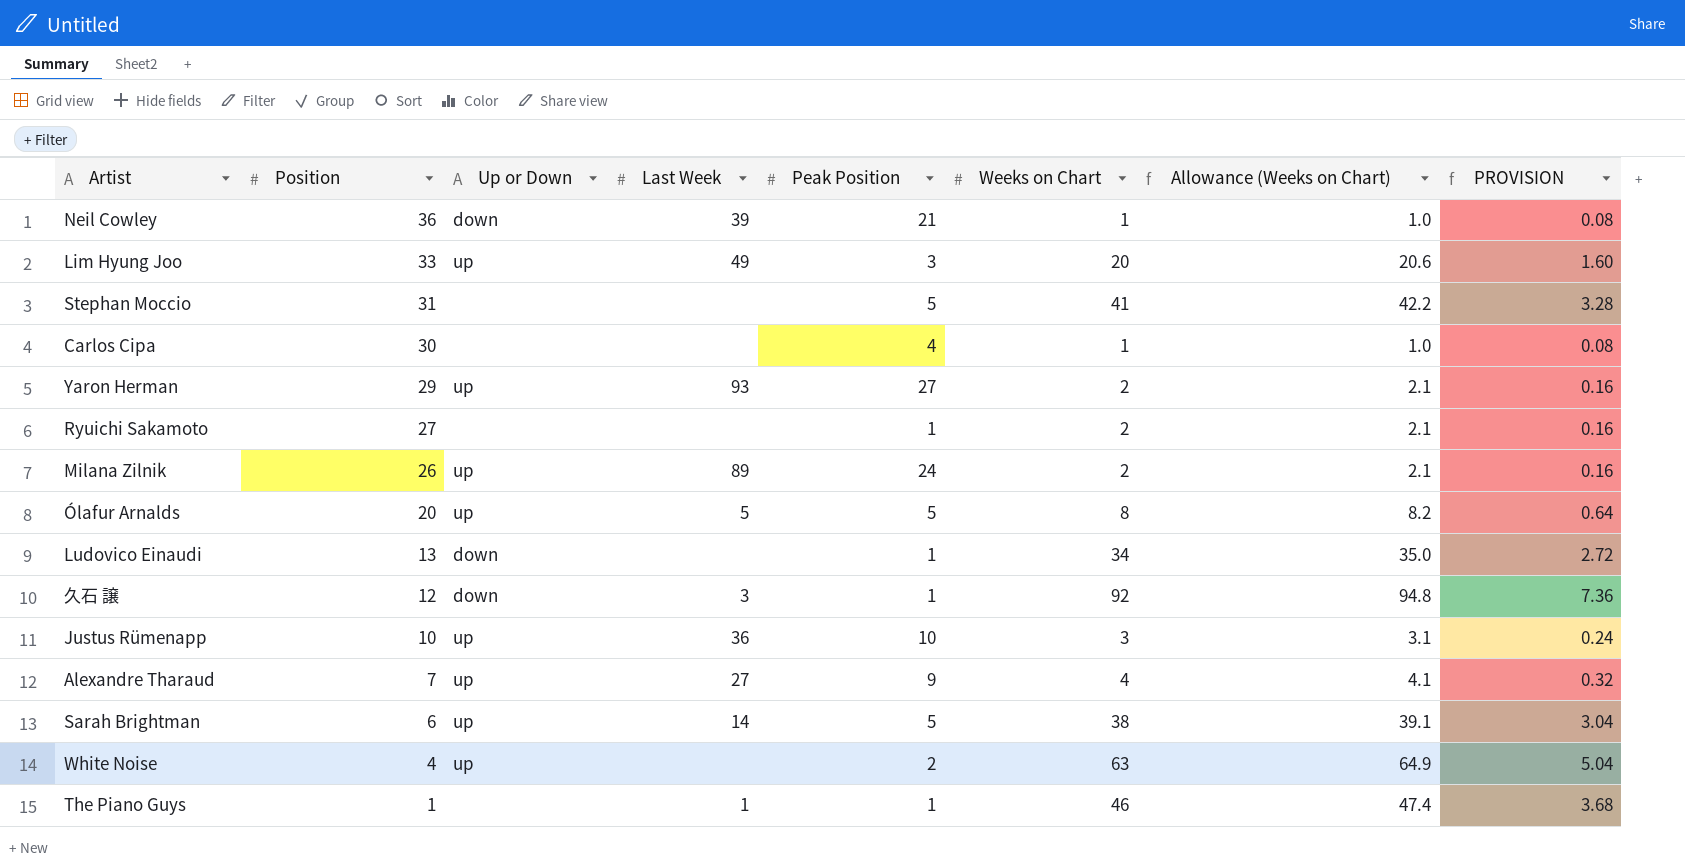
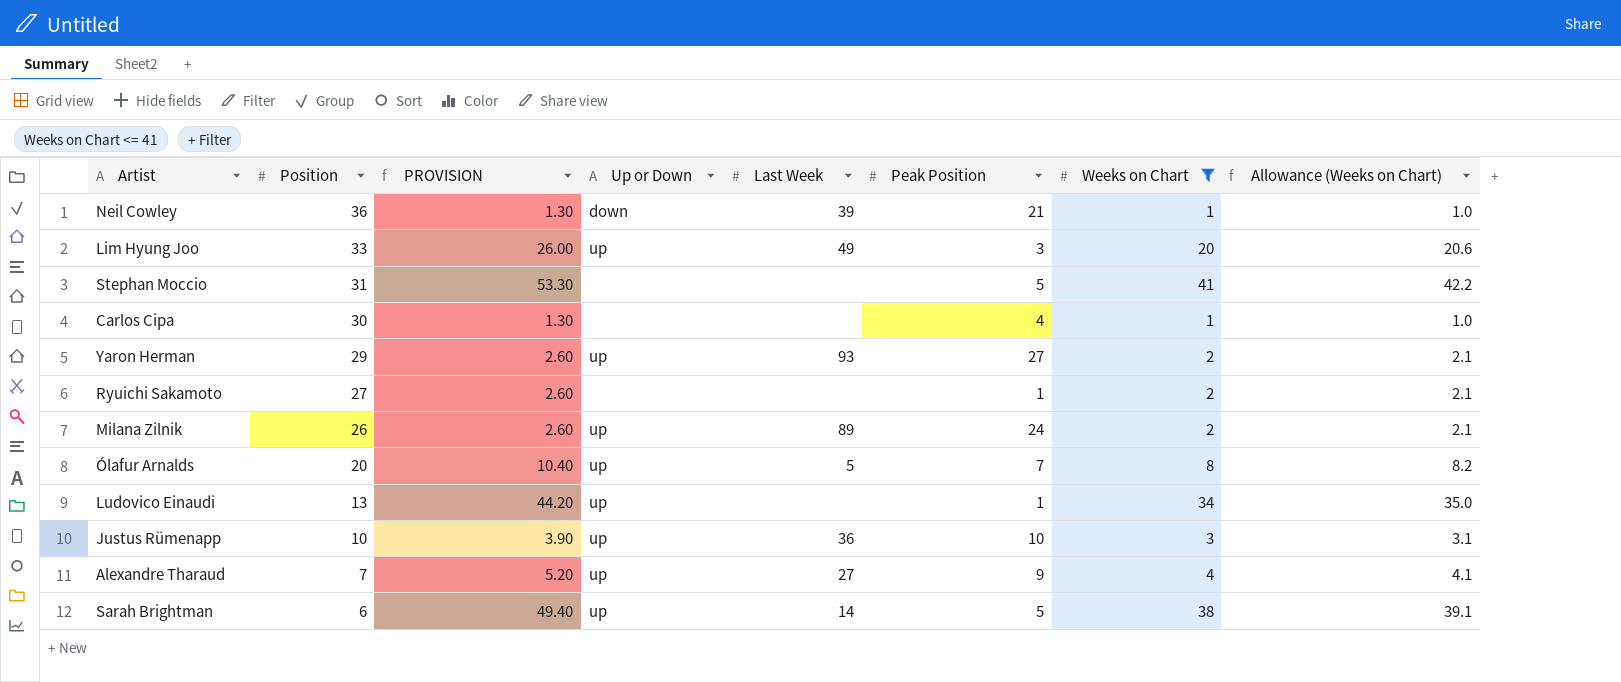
filter: none -> Weeks on Chart <= 41
column PROVISION | formula: [Weeks on Chart] * 0.08 -> [Weeks on Chart] * 1.3
column PROVISION | position: 8 -> 3
Ólafur Arnalds | Peak Position: 5 -> 7
Ludovico Einaudi | Up or Down: down -> up

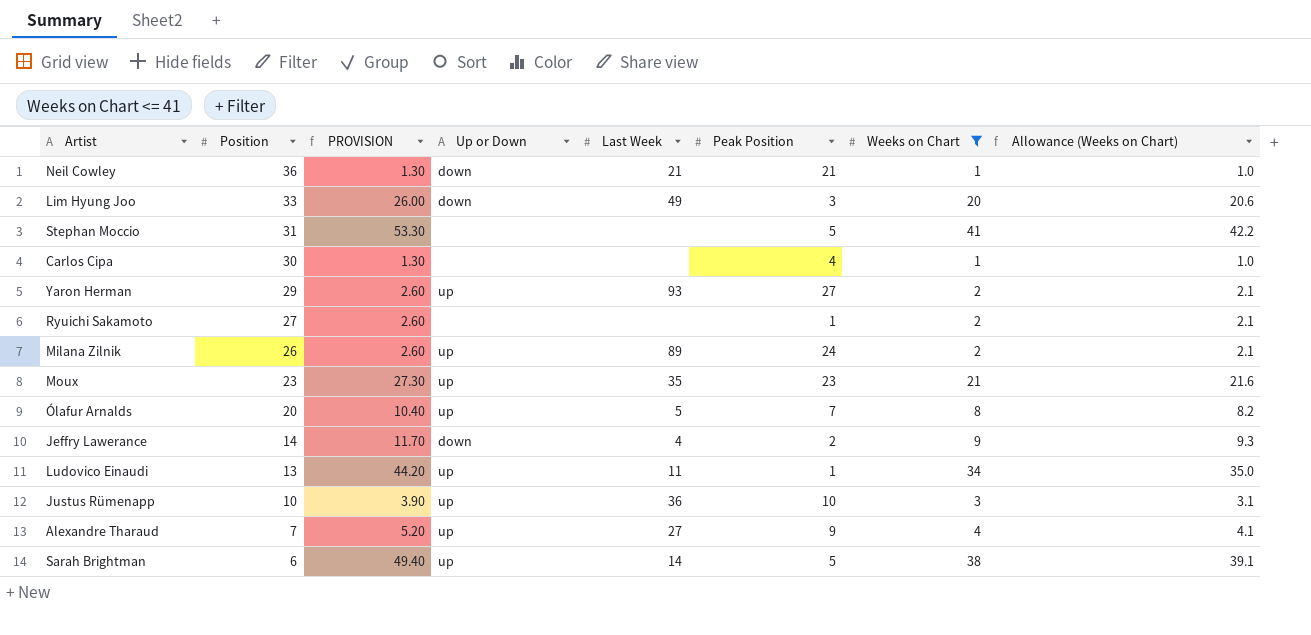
Neil Cowley | Last Week: 39 -> 21
Lim Hyung Joo | Up or Down: up -> down
row Moux: none -> 23 | 27.30 | up | 35 | 23 | 21 | 21.6
row Jeffry Lawerance: none -> 14 | 11.70 | down | 4 | 2 | 9 | 9.3
Ludovico Einaudi | Last Week: none -> 11

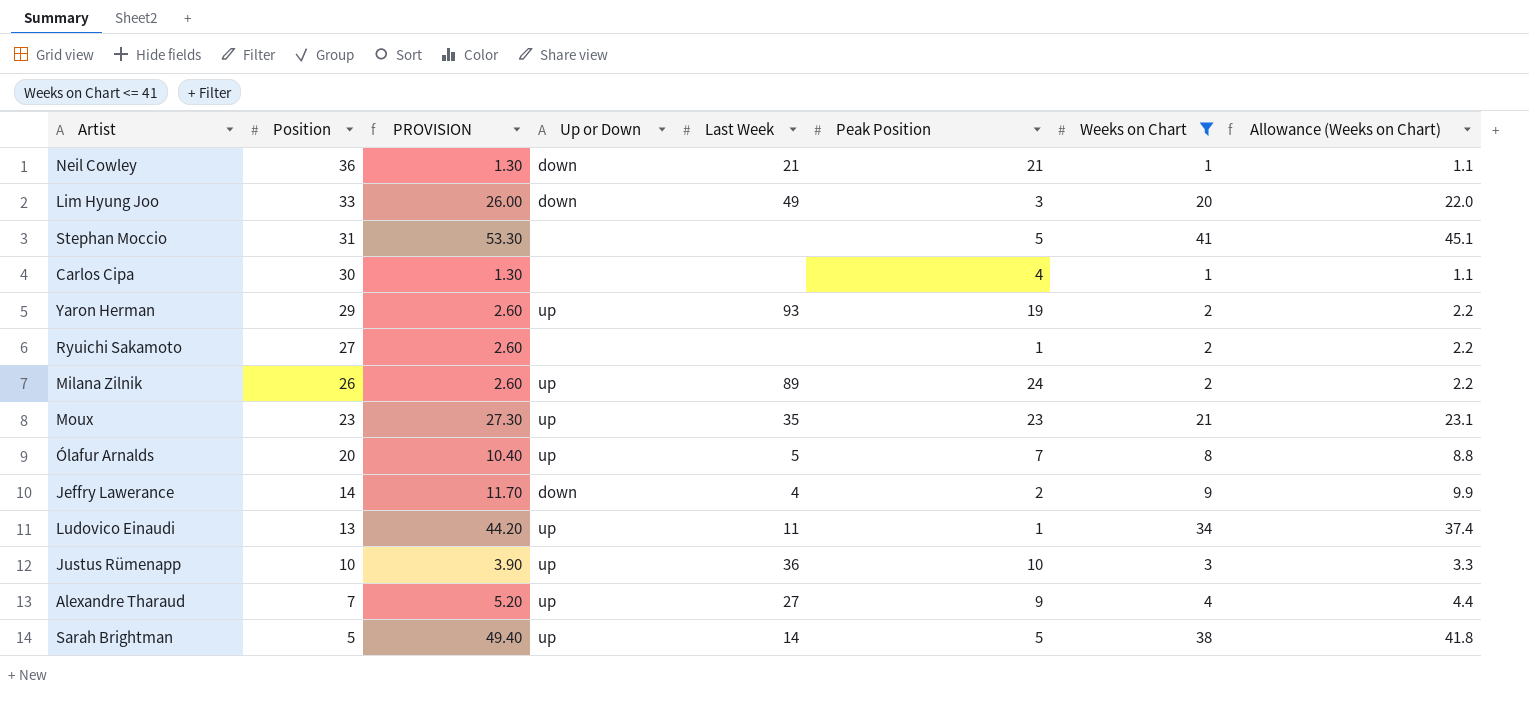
column Allowance (Weeks on Chart) | formula: [Weeks on Chart] * 1.03 -> [Weeks on Chart] * 1.1
Yaron Herman | Peak Position: 27 -> 19
Sarah Brightman | Position: 6 -> 5

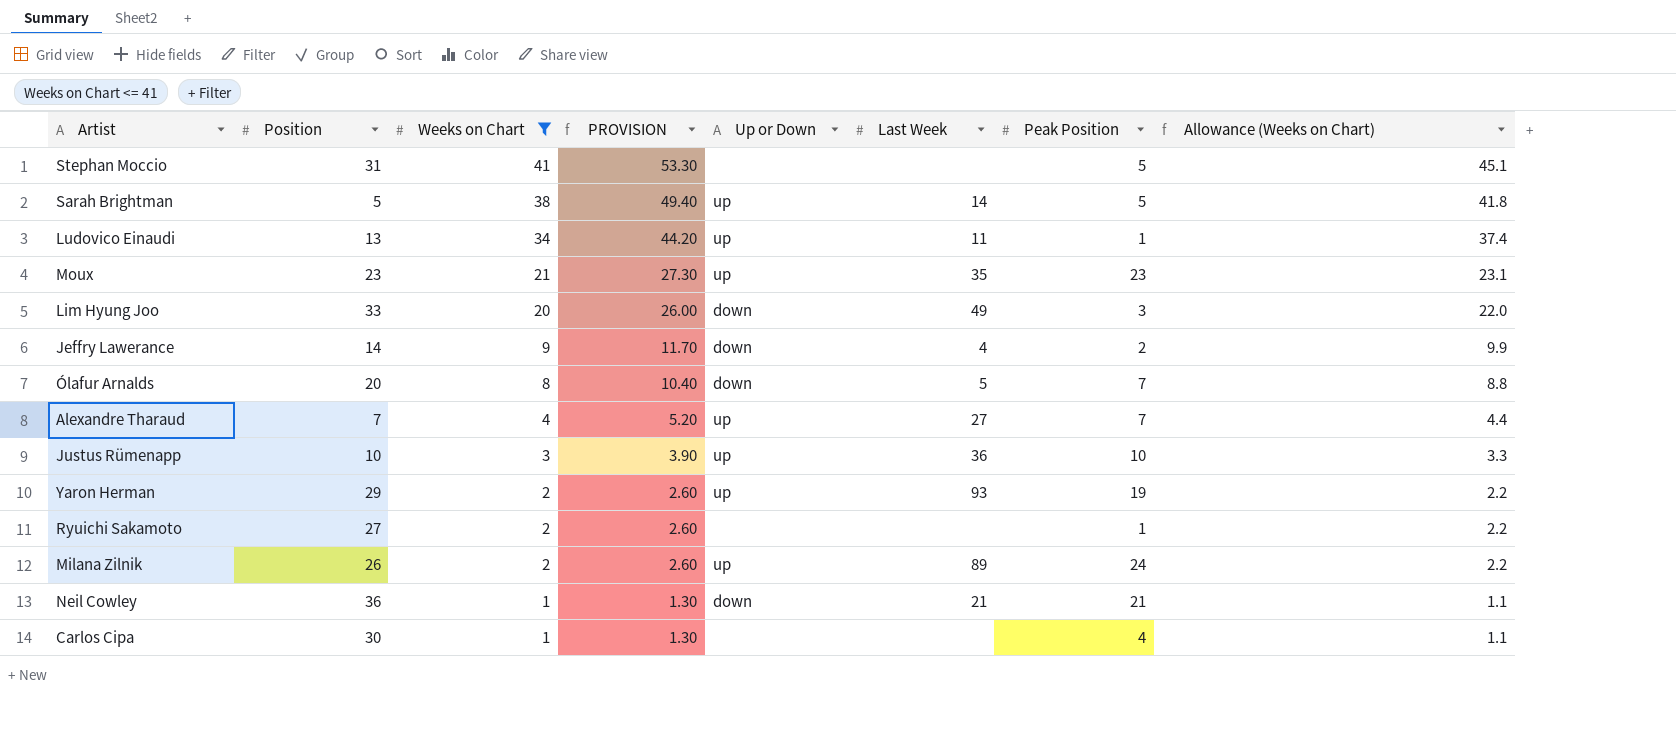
row order: Position descending -> Weeks on Chart descending
column Weeks on Chart | position: 7 -> 3
Ólafur Arnalds | Up or Down: up -> down
Alexandre Tharaud | Peak Position: 9 -> 7

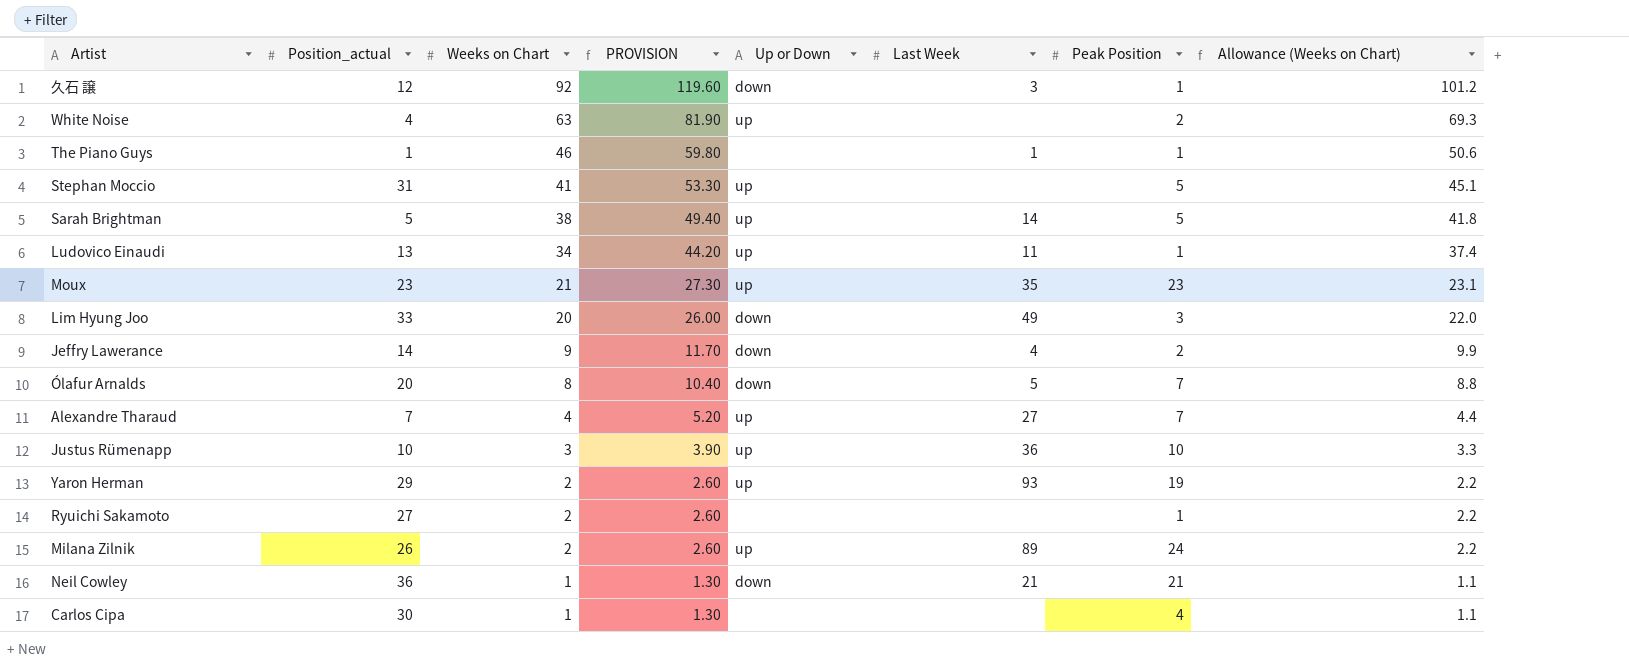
filter: Weeks on Chart <= 41 -> none
column name: Position -> Position_actual
Stephan Moccio | Up or Down: none -> up

